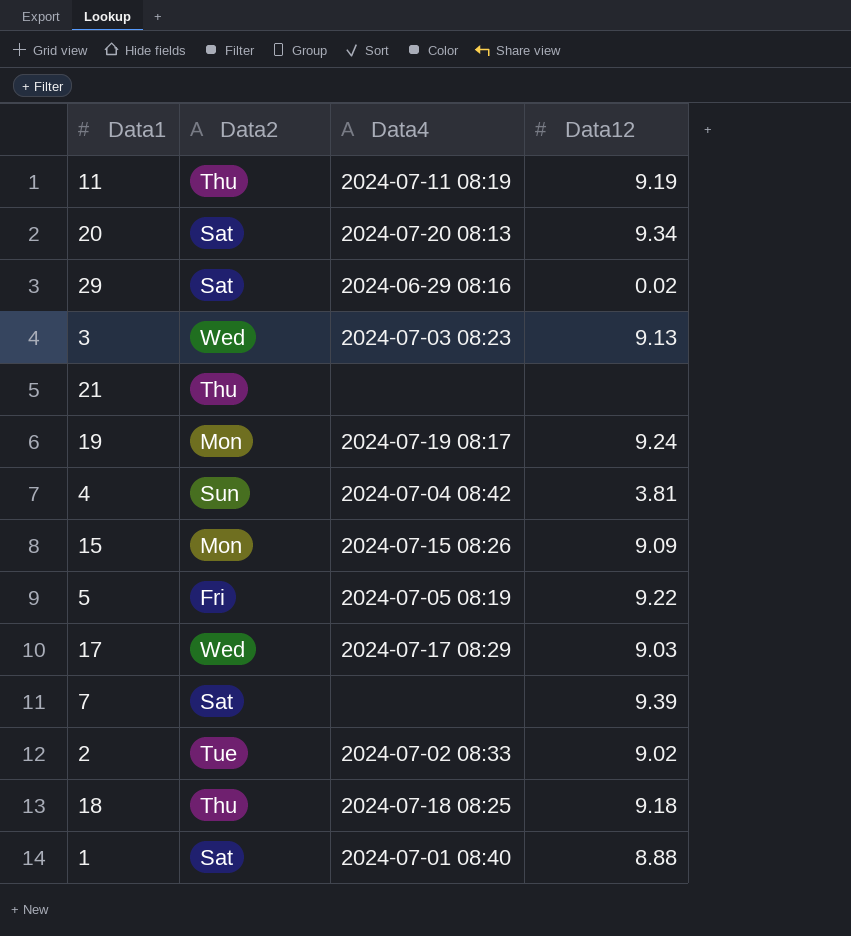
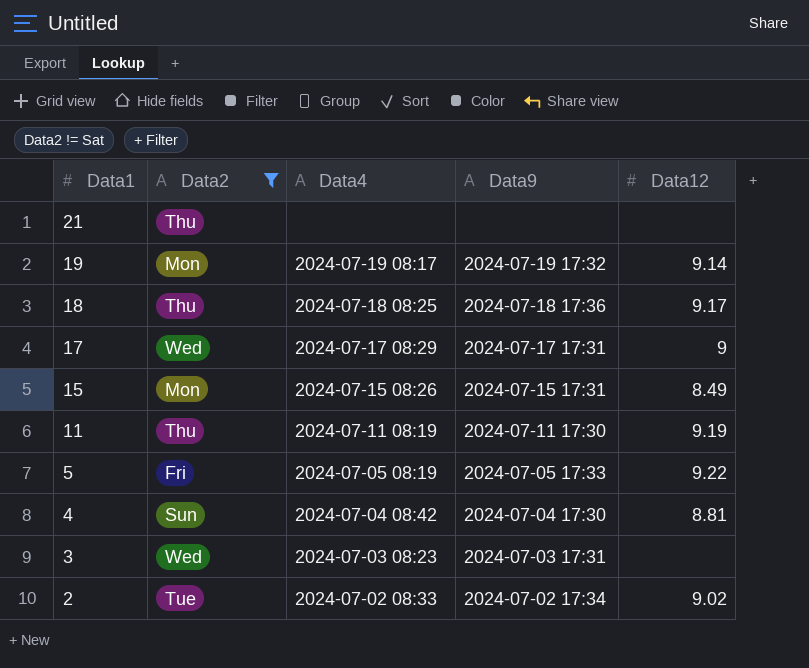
filter: none -> Data2 != Sat
row order: none -> Data1 descending
column Data9 | position: none -> 4
19 | Data12: 9.24 -> 9.14
18 | Data12: 9.18 -> 9.17
17 | Data12: 9.03 -> 9
15 | Data12: 9.09 -> 8.49
4 | Data12: 3.81 -> 8.81
3 | Data12: 9.13 -> none

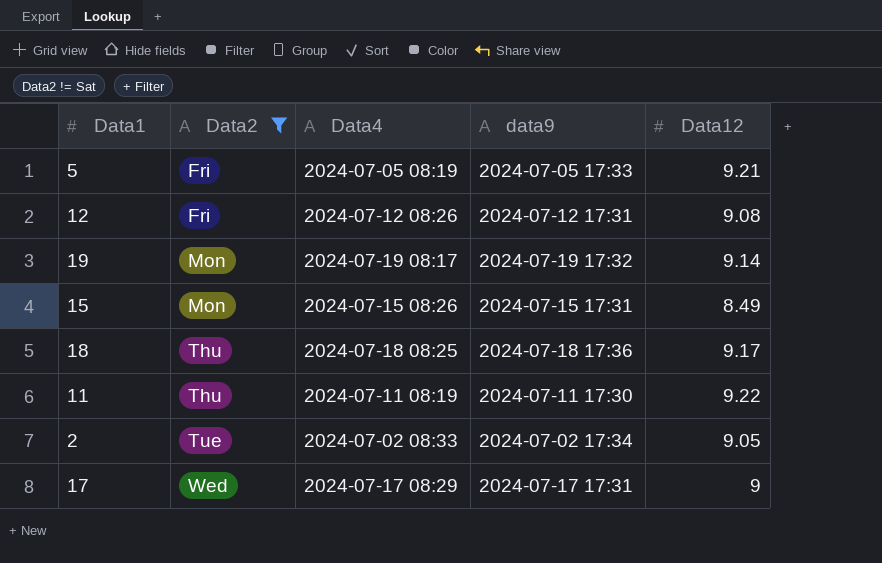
row order: Data1 descending -> Data2 ascending
column name: Data9 -> data9
row 21: Thu | none | none | none -> none
row 4: Sun | 2024-07-04 08:42 | 2024-07-04 17:30 | 8.81 -> none
row 3: Wed | 2024-07-03 08:23 | 2024-07-03 17:31 | none -> none
5 | Data12: 9.22 -> 9.21
row 12: none -> Fri | 2024-07-12 08:26 | 2024-07-12 17:31 | 9.08
11 | Data12: 9.19 -> 9.22
2 | Data12: 9.02 -> 9.05

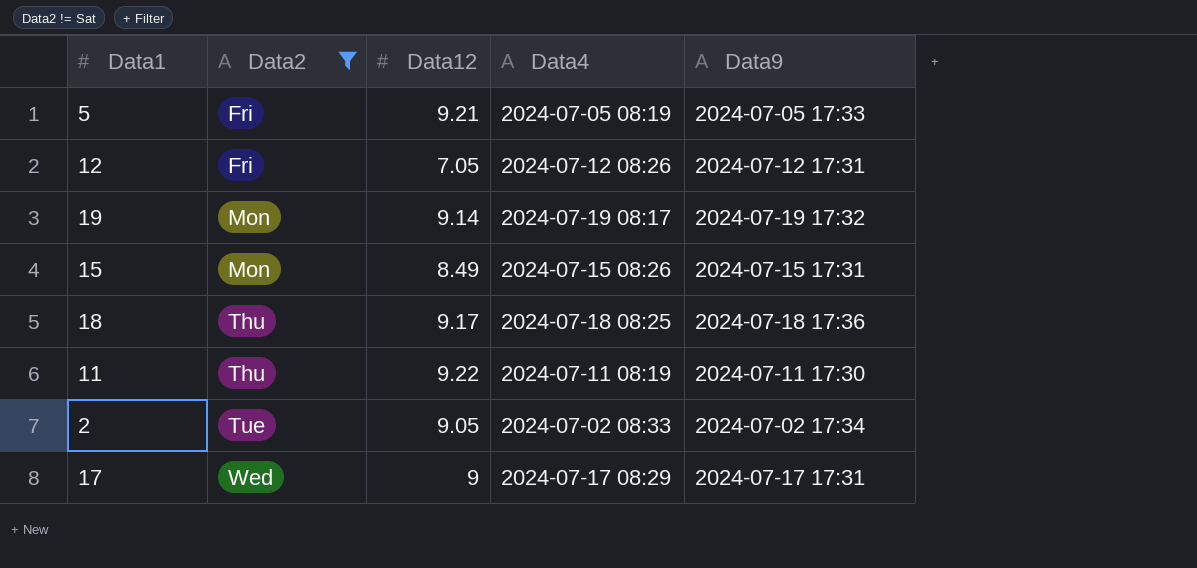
column Data12 | position: 5 -> 3
column name: data9 -> Data9
12 | Data12: 9.08 -> 7.05

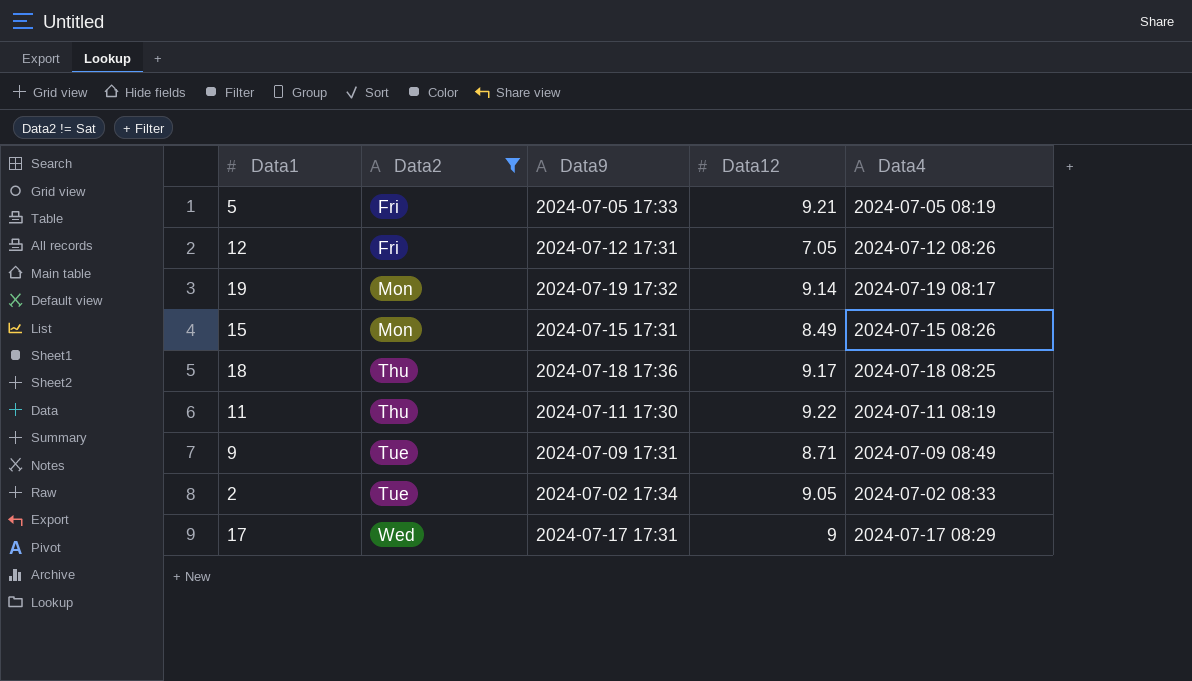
column Data9 | position: 5 -> 3
row 9: none -> Tue | 2024-07-09 17:31 | 8.71 | 2024-07-09 08:49

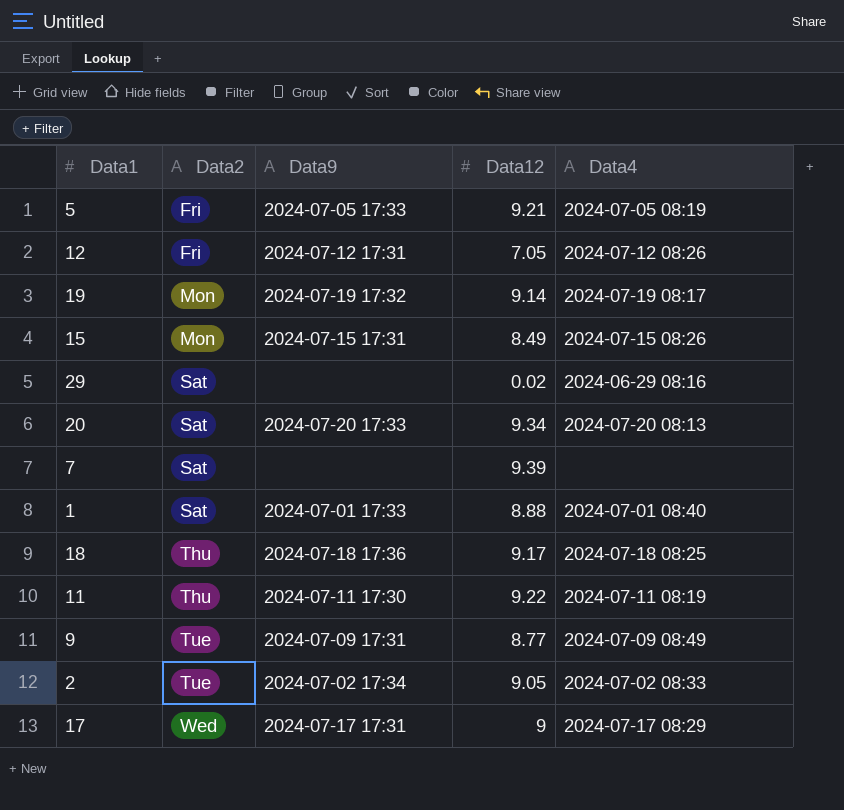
filter: Data2 != Sat -> none
9 | Data12: 8.71 -> 8.77

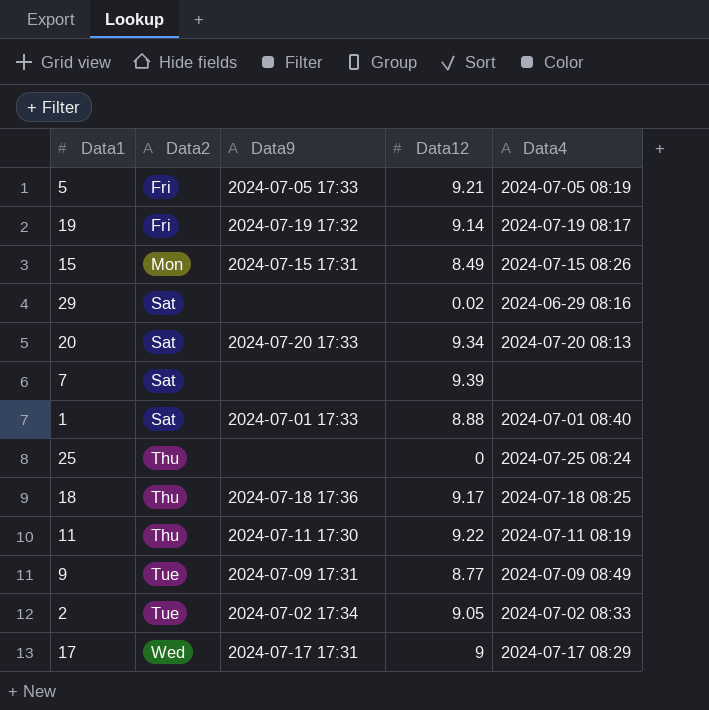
row 12: Fri | 2024-07-12 17:31 | 7.05 | 2024-07-12 08:26 -> none
19 | Data2: Mon -> Fri
row 25: none -> Thu | none | 0 | 2024-07-25 08:24

